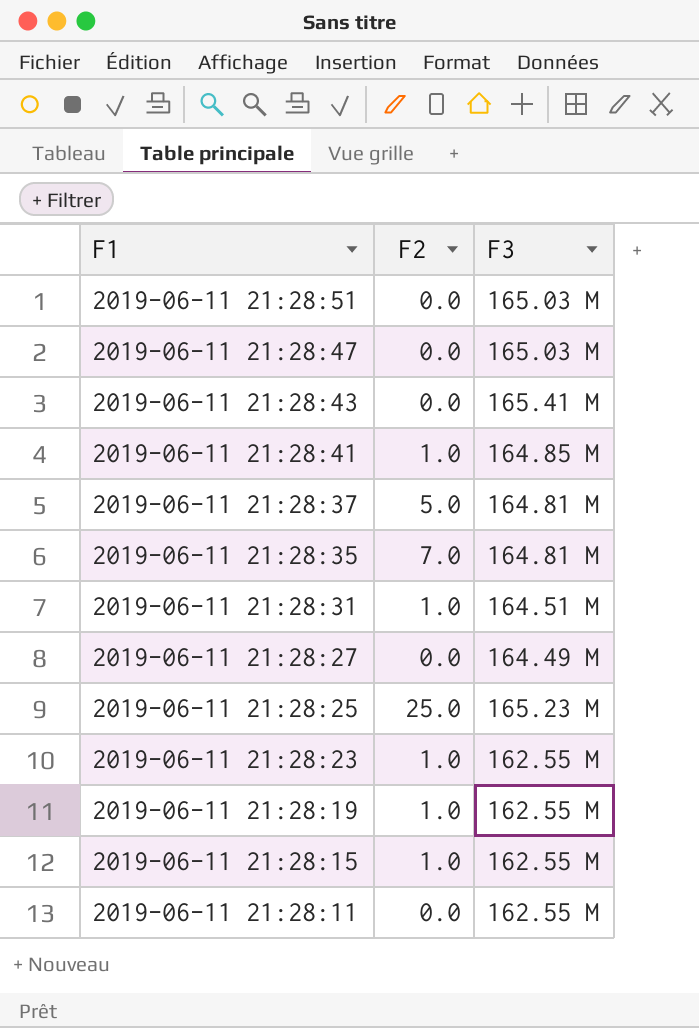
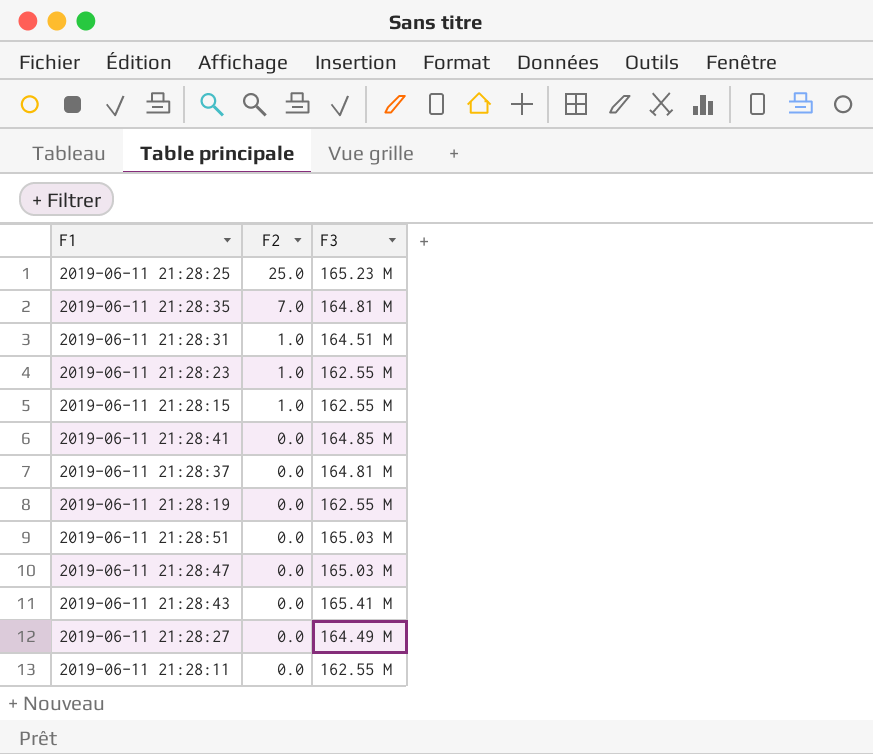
row order: F1 descending -> F2 descending
2019-06-11 21:28:41 | F2: 1.0 -> 0.0
2019-06-11 21:28:37 | F2: 5.0 -> 0.0
2019-06-11 21:28:19 | F2: 1.0 -> 0.0

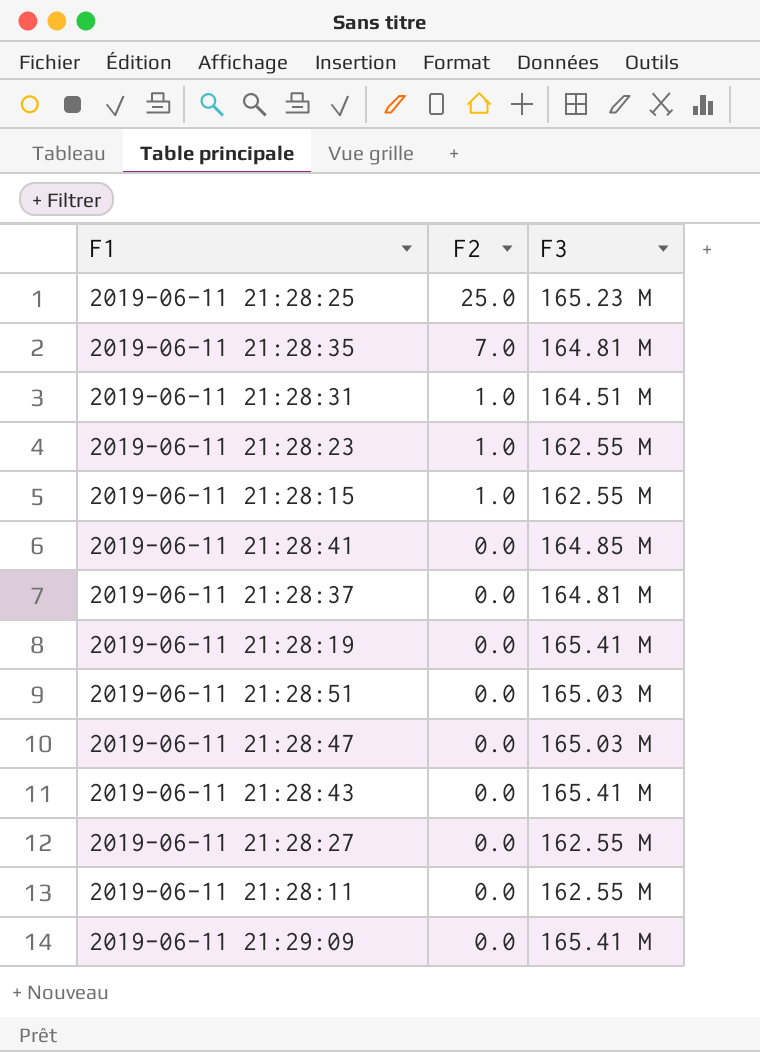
2019-06-11 21:28:19 | F3: 162.55 M -> 165.41 M
2019-06-11 21:28:27 | F3: 164.49 M -> 162.55 M
row 2019-06-11 21:29:09: none -> 0.0 | 165.41 M

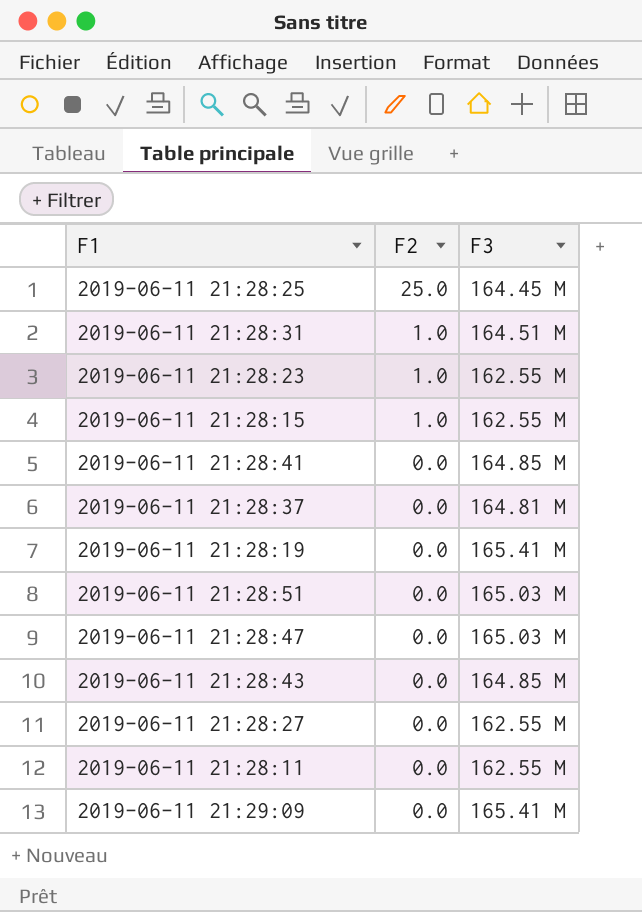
row 2019-06-11 21:28:35: 7.0 | 164.81 M -> none
2019-06-11 21:28:25 | F3: 165.23 M -> 164.45 M
2019-06-11 21:28:43 | F3: 165.41 M -> 164.85 M

